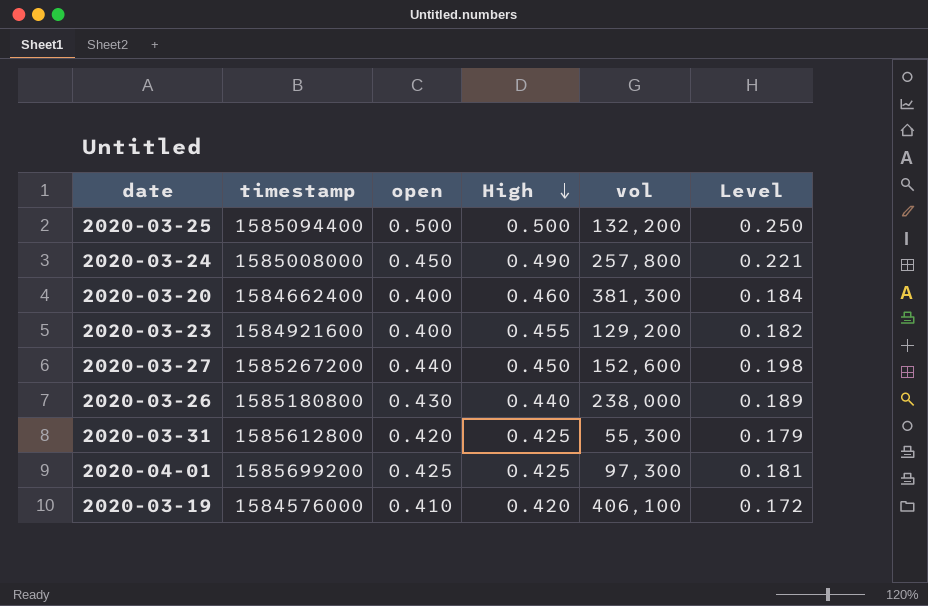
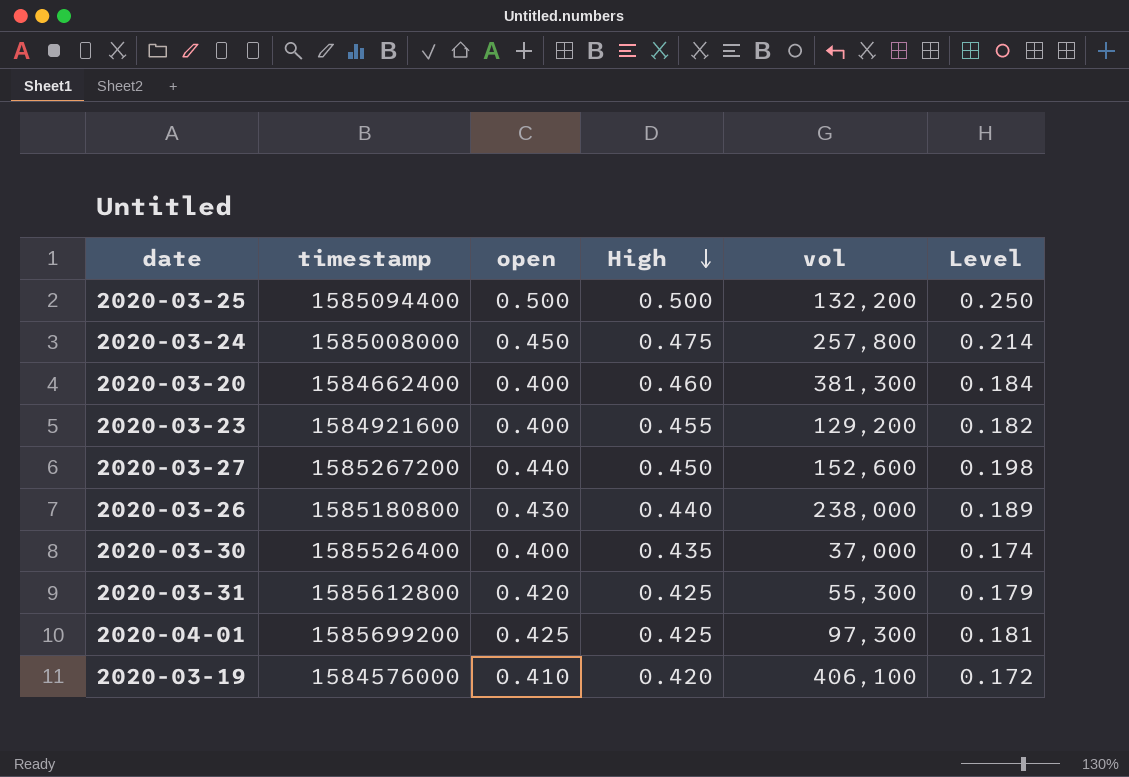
2020-03-24 | High: 0.490 -> 0.475
2020-03-24 | Level: 0.221 -> 0.214
row 2020-03-30: none -> 1585526400 | 0.400 | 0.435 | 37,000 | 0.174

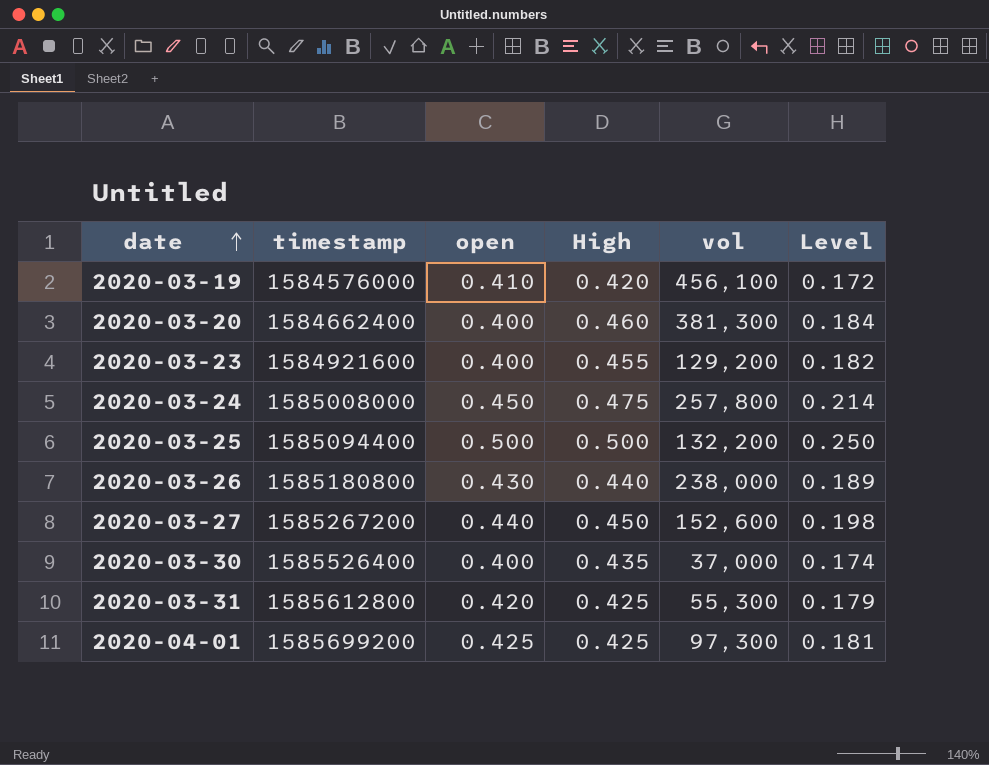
row order: High descending -> date ascending
2020-03-19 | vol: 406,100 -> 456,100

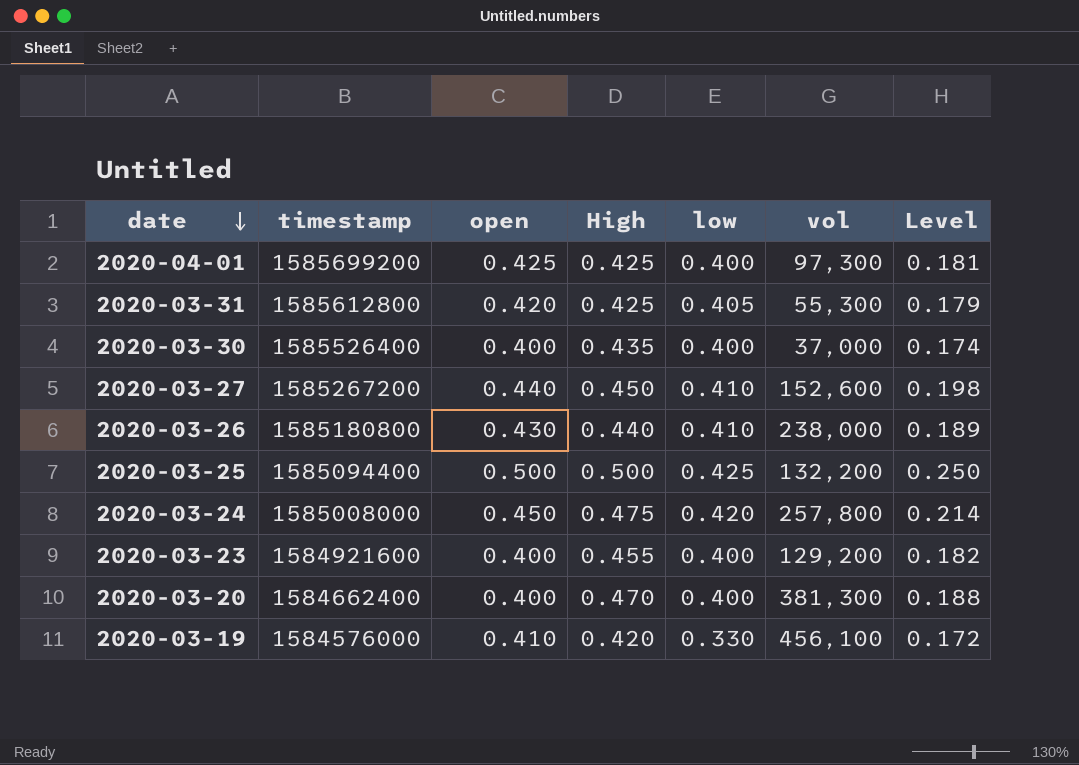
row order: date ascending -> date descending
column low | position: none -> 5
2020-03-20 | High: 0.460 -> 0.470
2020-03-20 | Level: 0.184 -> 0.188

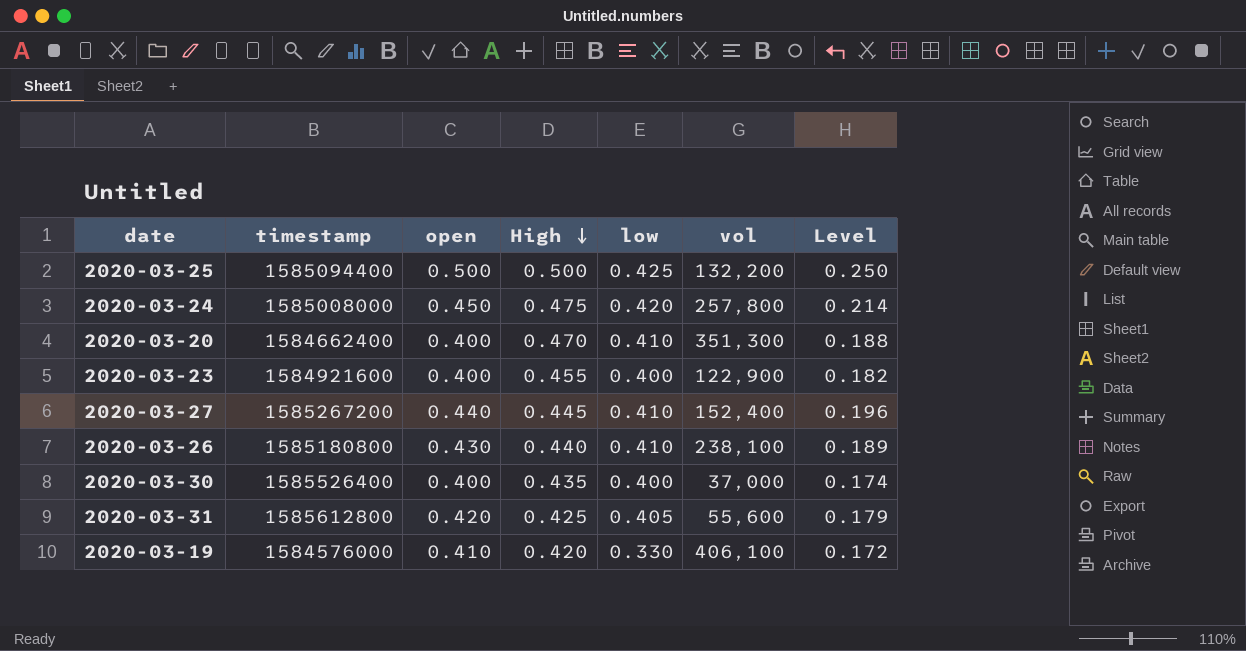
row order: date descending -> High descending
row 2020-04-01: 1585699200 | 0.425 | 0.425 | 0.400 | 97,300 | 0.181 -> none
2020-03-20 | low: 0.400 -> 0.410
2020-03-20 | vol: 381,300 -> 351,300
2020-03-23 | vol: 129,200 -> 122,900
2020-03-27 | High: 0.450 -> 0.445
2020-03-27 | vol: 152,600 -> 152,400
2020-03-27 | Level: 0.198 -> 0.196
2020-03-26 | vol: 238,000 -> 238,100
2020-03-31 | vol: 55,300 -> 55,600
2020-03-19 | vol: 456,100 -> 406,100

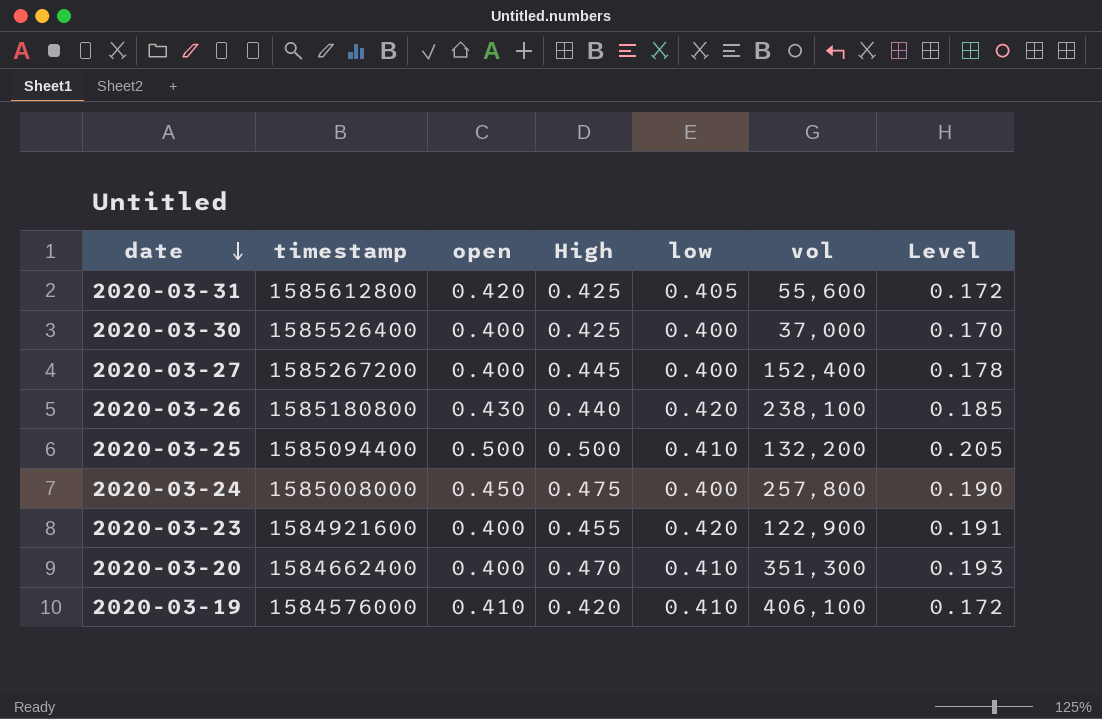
row order: High descending -> date descending
column Level | formula: [open] * [High] -> [High] * [low]
2020-03-30 | High: 0.435 -> 0.425
2020-03-27 | open: 0.440 -> 0.400
2020-03-27 | low: 0.410 -> 0.400
2020-03-26 | low: 0.410 -> 0.420
2020-03-25 | low: 0.425 -> 0.410
2020-03-24 | low: 0.420 -> 0.400
2020-03-23 | low: 0.400 -> 0.420
2020-03-19 | low: 0.330 -> 0.410

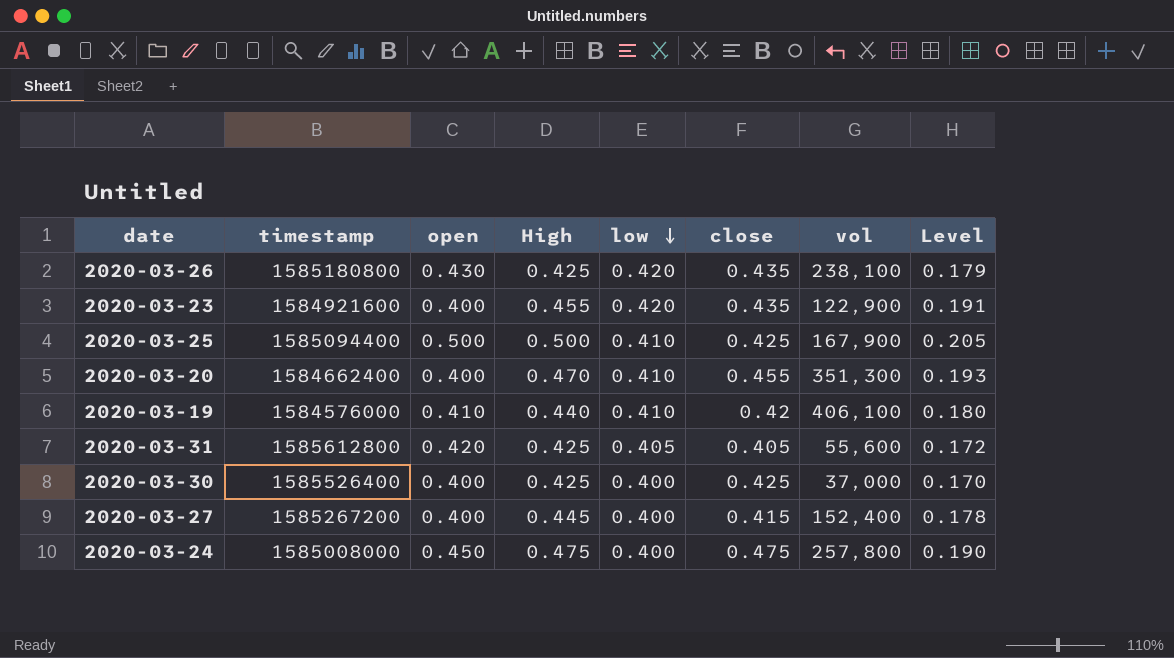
row order: date descending -> low descending
column close | position: none -> 6
2020-03-26 | High: 0.440 -> 0.425
2020-03-26 | Level: 0.185 -> 0.179
2020-03-25 | vol: 132,200 -> 167,900
2020-03-19 | High: 0.420 -> 0.440
2020-03-19 | Level: 0.172 -> 0.180

